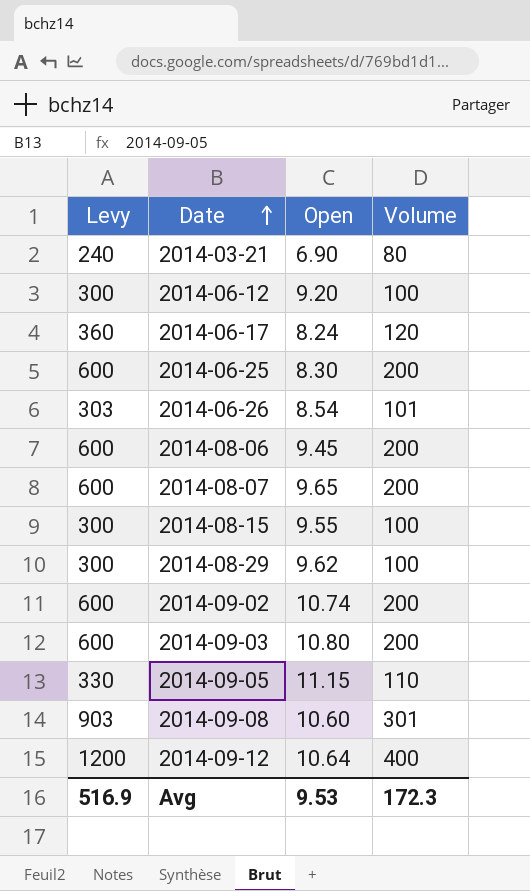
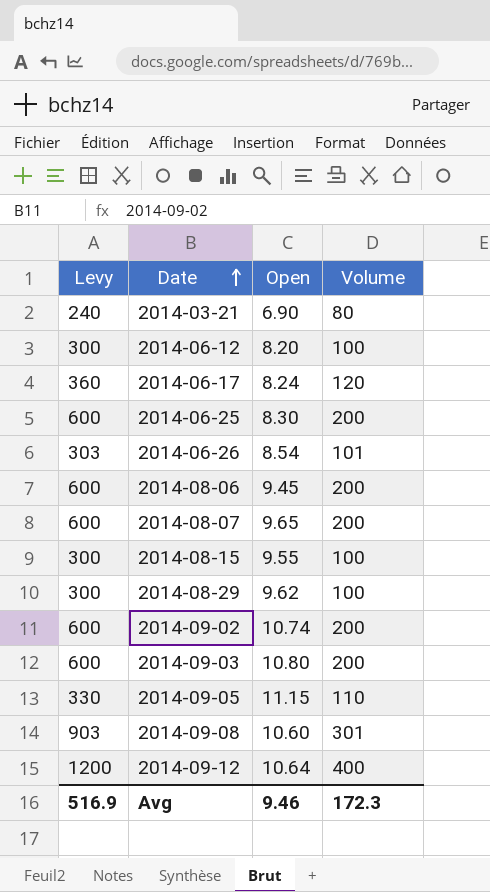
2014-06-12 | Open: 9.20 -> 8.20
Avg | Open: 9.53 -> 9.46

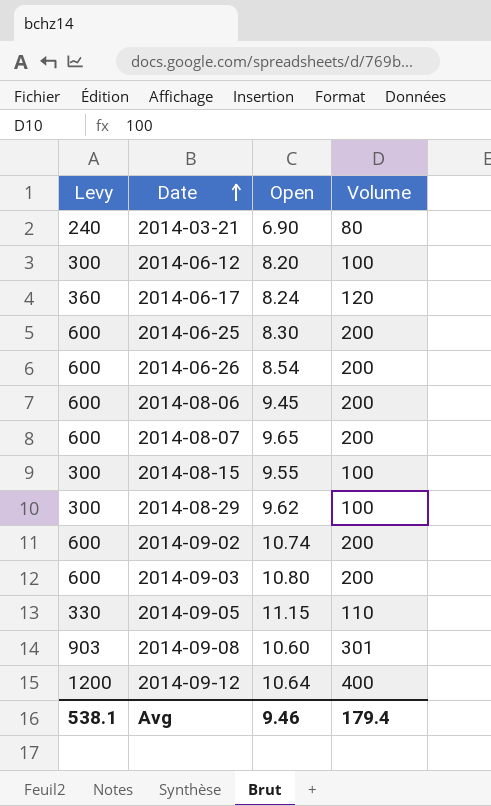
2014-06-26 | Levy: 303 -> 600
2014-06-26 | Volume: 101 -> 200
Avg | Levy: 516.9 -> 538.1
Avg | Volume: 172.3 -> 179.4

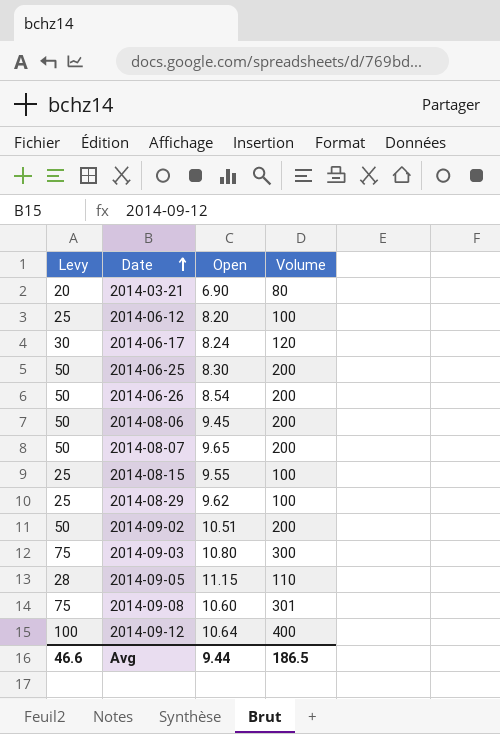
column Levy | formula: [Volume] * 3 -> [Volume] * 0.25
2014-09-02 | Open: 10.74 -> 10.51
2014-09-03 | Volume: 200 -> 300
Avg | Levy: 538.1 -> 46.6
Avg | Open: 9.46 -> 9.44
Avg | Volume: 179.4 -> 186.5

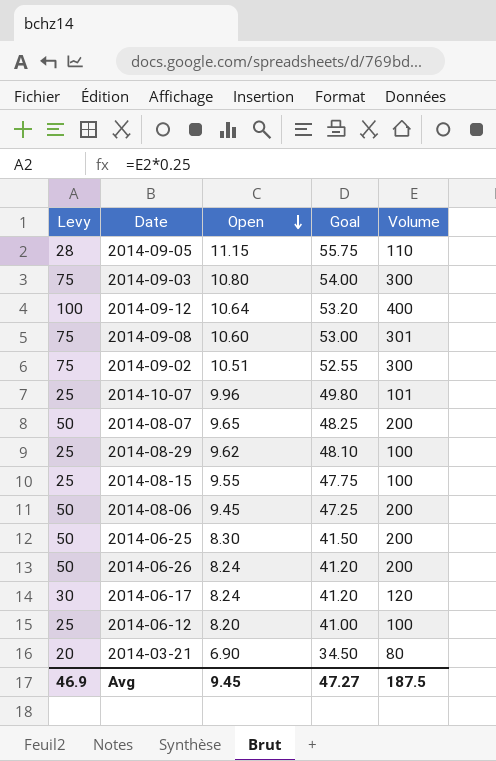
row order: Date ascending -> Open descending
column Goal | formula: none -> [Open] * 5
2014-09-02 | Levy: 50 -> 75
2014-09-02 | Volume: 200 -> 300
row 2014-10-07: none -> 25 | 9.96 | 49.80 | 101
2014-06-26 | Open: 8.54 -> 8.24
Avg | Levy: 46.6 -> 46.9
Avg | Open: 9.44 -> 9.45
Avg | Volume: 186.5 -> 187.5

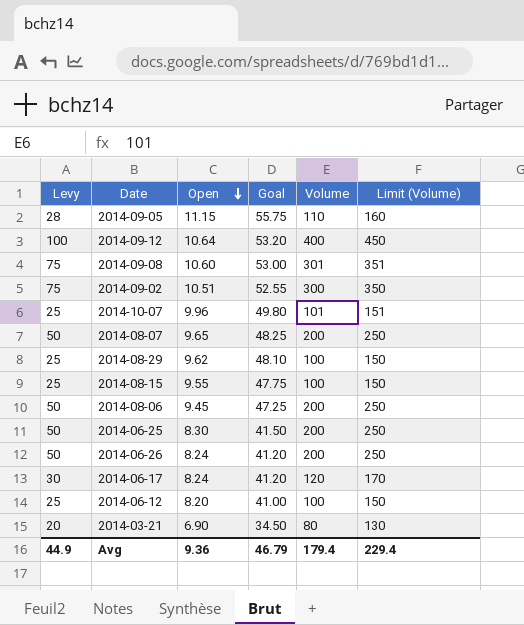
column Limit (Volume) | formula: none -> [Volume] + 50
row 2014-09-03: 75 | 10.80 | 54.00 | 300 -> none
Avg | Levy: 46.9 -> 44.9
Avg | Open: 9.45 -> 9.36
Avg | Goal: 47.27 -> 46.79
Avg | Volume: 187.5 -> 179.4

